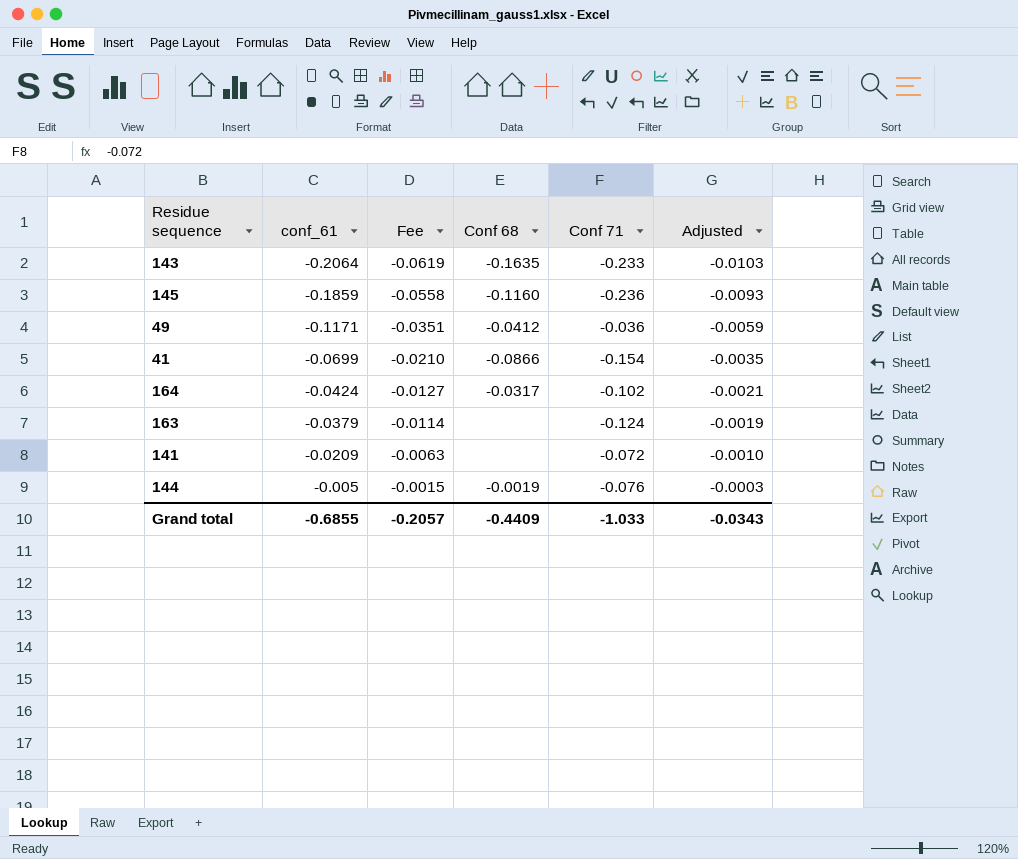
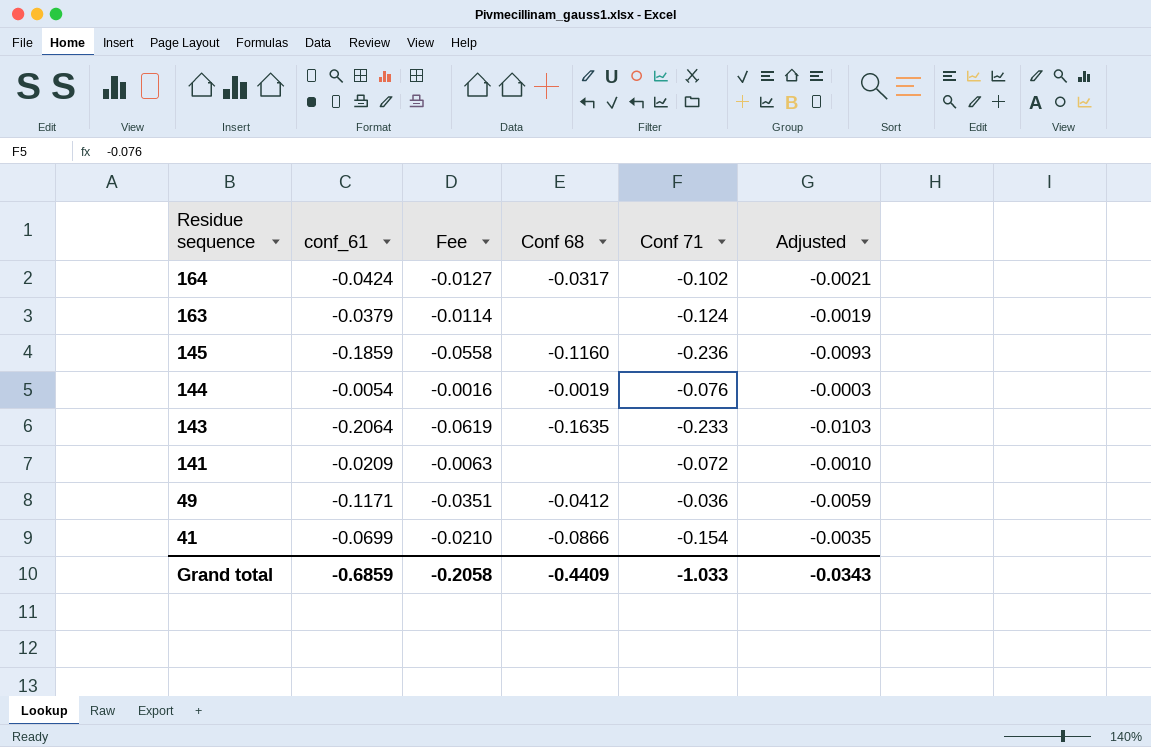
row order: conf_61 ascending -> Residue sequence descending
144 | conf_61: -0.005 -> -0.0054
144 | Fee: -0.0015 -> -0.0016
Grand total | conf_61: -0.6855 -> -0.6859
Grand total | Fee: -0.2057 -> -0.2058

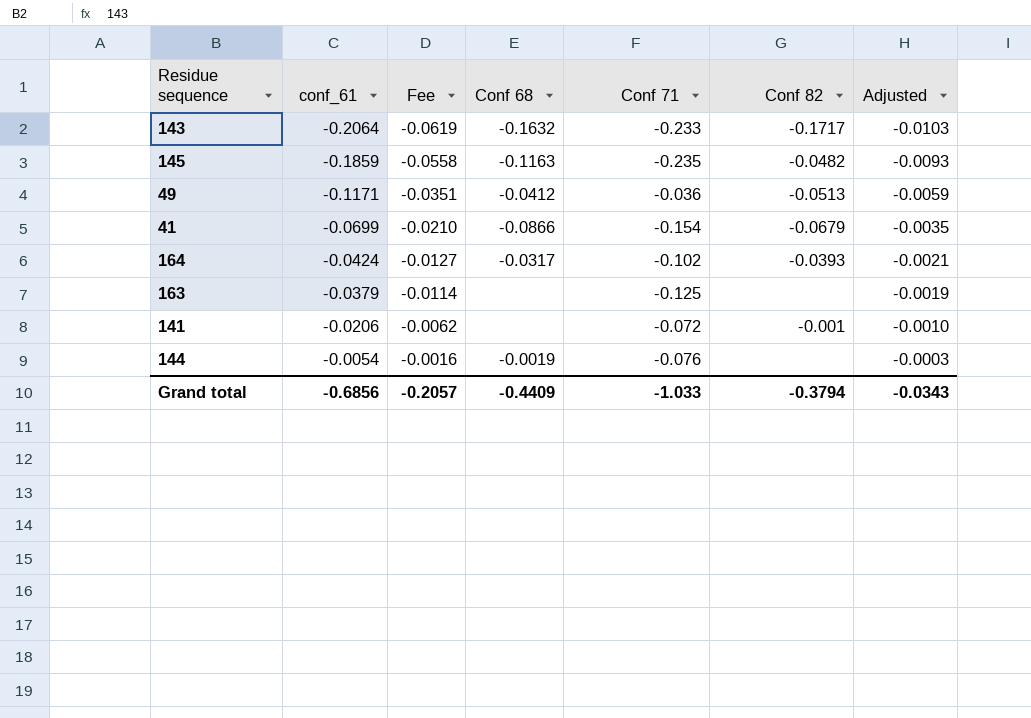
row order: Residue sequence descending -> conf_61 ascending
column Conf 82 | position: none -> 6
143 | Conf 68: -0.1635 -> -0.1632
145 | Conf 68: -0.1160 -> -0.1163
145 | Conf 71: -0.236 -> -0.235
163 | Conf 71: -0.124 -> -0.125
141 | conf_61: -0.0209 -> -0.0206
141 | Fee: -0.0063 -> -0.0062
Grand total | conf_61: -0.6859 -> -0.6856
Grand total | Fee: -0.2058 -> -0.2057

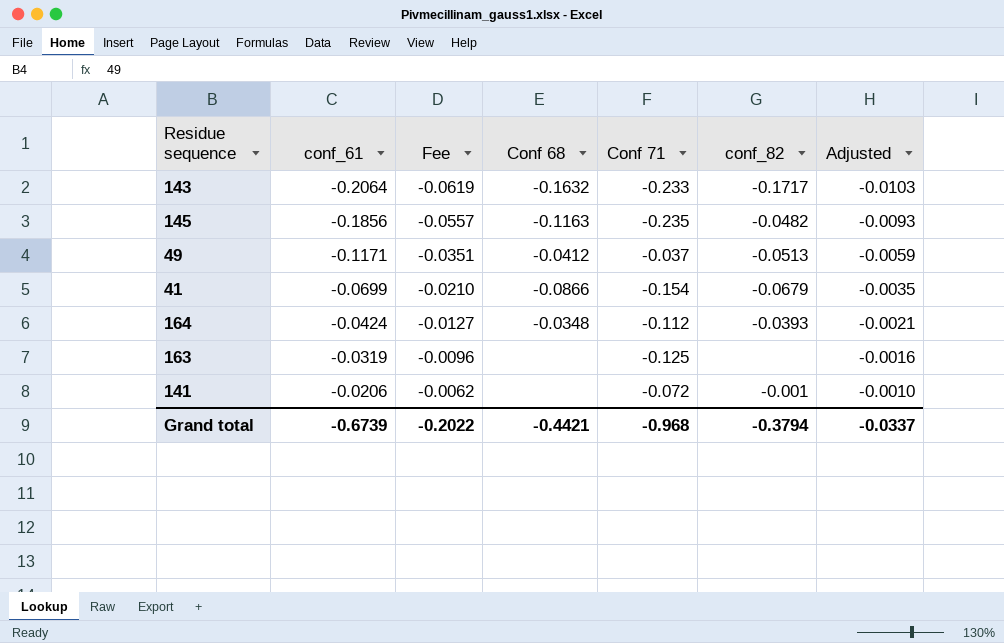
column name: Conf 82 -> conf_82
row 144: -0.0054 | -0.0016 | -0.0019 | -0.076 | none | -0.0003 -> none
145 | conf_61: -0.1859 -> -0.1856
145 | Fee: -0.0558 -> -0.0557
49 | Conf 71: -0.036 -> -0.037
164 | Conf 68: -0.0317 -> -0.0348
164 | Conf 71: -0.102 -> -0.112
163 | conf_61: -0.0379 -> -0.0319
163 | Fee: -0.0114 -> -0.0096
163 | Adjusted: -0.0019 -> -0.0016
Grand total | conf_61: -0.6856 -> -0.6739
Grand total | Fee: -0.2057 -> -0.2022
Grand total | Conf 68: -0.4409 -> -0.4421
Grand total | Conf 71: -1.033 -> -0.968
Grand total | Adjusted: -0.0343 -> -0.0337

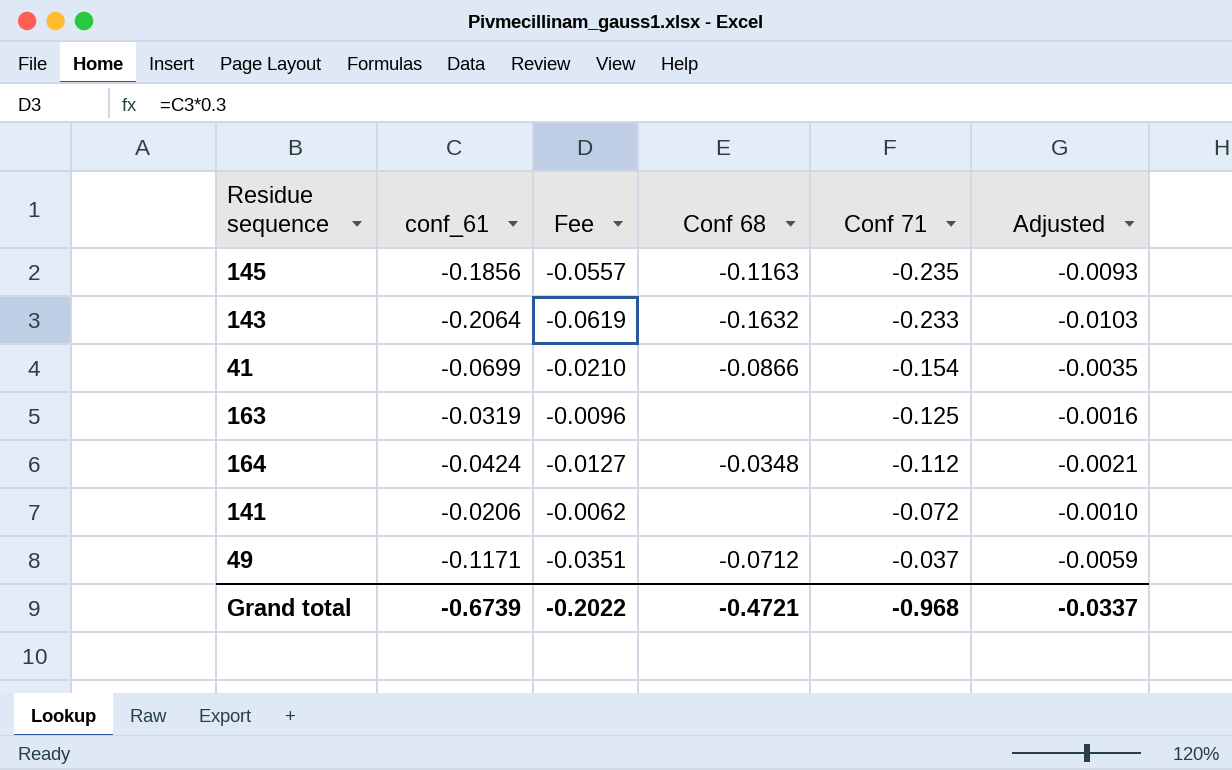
row order: conf_61 ascending -> Conf 71 ascending
column conf_82 | position: 6 -> none
49 | Conf 68: -0.0412 -> -0.0712
Grand total | Conf 68: -0.4421 -> -0.4721

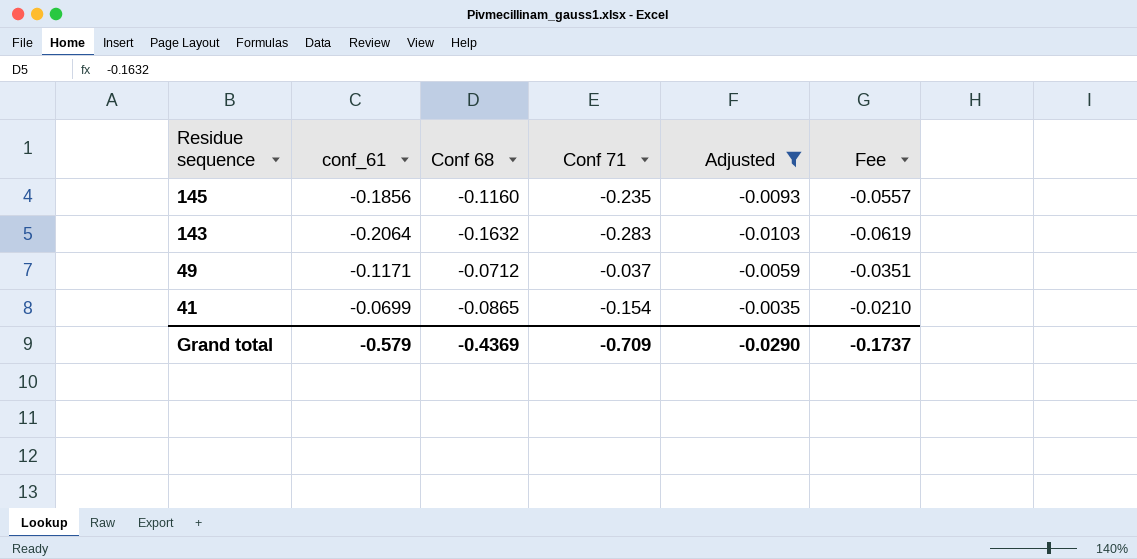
filter: none -> Adjusted <= -0.0035
row order: Conf 71 ascending -> Residue sequence descending
column Fee | position: 3 -> 6
145 | Conf 68: -0.1163 -> -0.1160
143 | Conf 71: -0.233 -> -0.283
41 | Conf 68: -0.0866 -> -0.0865
Grand total | conf_61: -0.6739 -> -0.579
Grand total | Conf 68: -0.4721 -> -0.4369
Grand total | Conf 71: -0.968 -> -0.709
Grand total | Adjusted: -0.0337 -> -0.0290
Grand total | Fee: -0.2022 -> -0.1737

